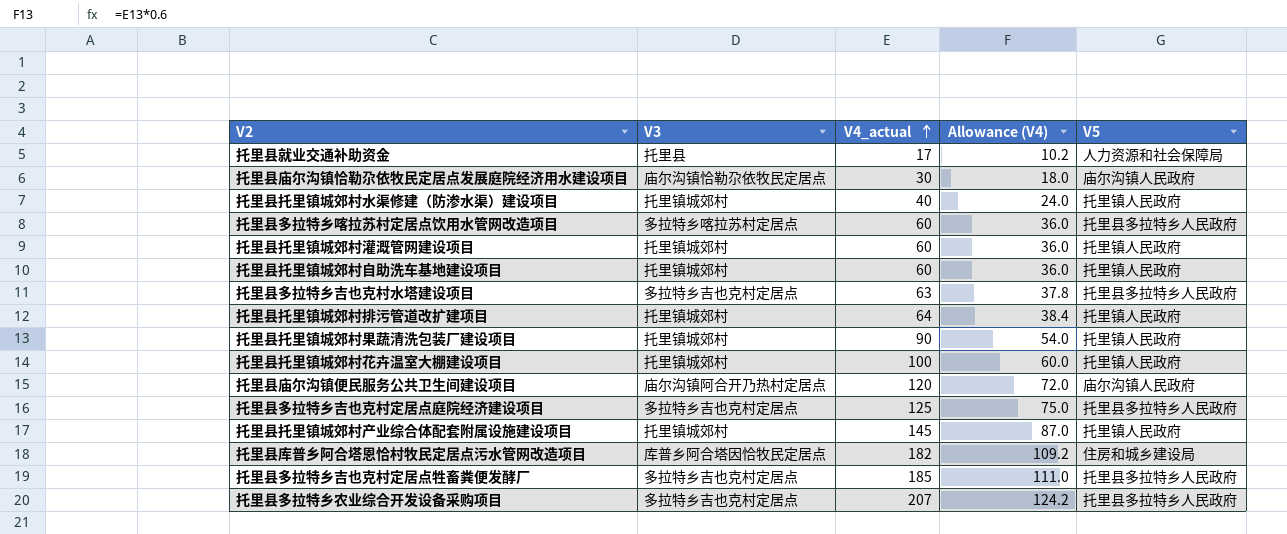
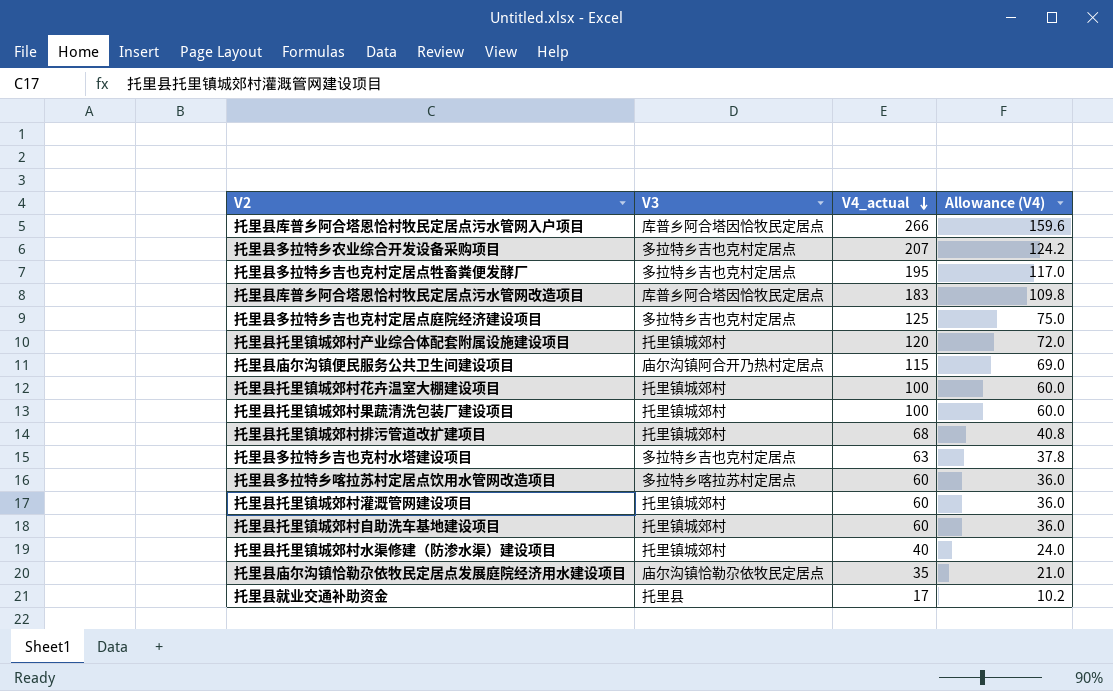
row order: V4_actual ascending -> V4_actual descending
column V5 | position: 5 -> none
row 托里县库普乡阿合塔恩恰村牧民定居点污水管网入户项目: none -> 库普乡阿合塔因恰牧民定居点 | 266 | 159.6
托里县多拉特乡吉也克村定居点牲畜粪便发酵厂 | V4_actual: 185 -> 195
托里县多拉特乡吉也克村定居点牲畜粪便发酵厂 | Allowance (V4): 111.0 -> 117.0
托里县库普乡阿合塔恩恰村牧民定居点污水管网改造项目 | V4_actual: 182 -> 183
托里县库普乡阿合塔恩恰村牧民定居点污水管网改造项目 | Allowance (V4): 109.2 -> 109.8
托里县托里镇城郊村产业综合体配套附属设施建设项目 | V4_actual: 145 -> 120
托里县托里镇城郊村产业综合体配套附属设施建设项目 | Allowance (V4): 87.0 -> 72.0
托里县庙尔沟镇便民服务公共卫生间建设项目 | V4_actual: 120 -> 115
托里县庙尔沟镇便民服务公共卫生间建设项目 | Allowance (V4): 72.0 -> 69.0
托里县托里镇城郊村果蔬清洗包装厂建设项目 | V4_actual: 90 -> 100
托里县托里镇城郊村果蔬清洗包装厂建设项目 | Allowance (V4): 54.0 -> 60.0
托里县托里镇城郊村排污管道改扩建项目 | V4_actual: 64 -> 68
托里县托里镇城郊村排污管道改扩建项目 | Allowance (V4): 38.4 -> 40.8
托里县庙尔沟镇恰勒尕依牧民定居点发展庭院经济用水建设项目 | V4_actual: 30 -> 35
托里县庙尔沟镇恰勒尕依牧民定居点发展庭院经济用水建设项目 | Allowance (V4): 18.0 -> 21.0

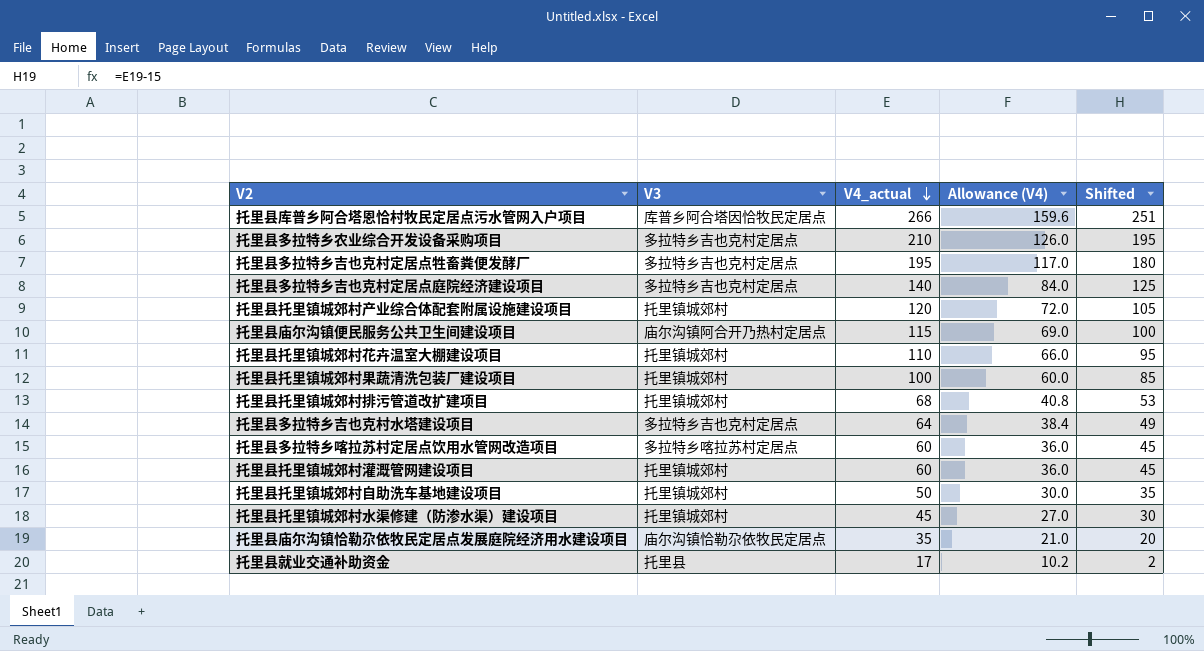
column Shifted | formula: none -> [V4_actual] - 15
row 托里县库普乡阿合塔恩恰村牧民定居点污水管网改造项目: 库普乡阿合塔因恰牧民定居点 | 183 | 109.8 -> none
托里县多拉特乡农业综合开发设备采购项目 | V4_actual: 207 -> 210
托里县多拉特乡农业综合开发设备采购项目 | Allowance (V4): 124.2 -> 126.0
托里县多拉特乡吉也克村定居点庭院经济建设项目 | V4_actual: 125 -> 140
托里县多拉特乡吉也克村定居点庭院经济建设项目 | Allowance (V4): 75.0 -> 84.0
托里县托里镇城郊村花卉温室大棚建设项目 | V4_actual: 100 -> 110
托里县托里镇城郊村花卉温室大棚建设项目 | Allowance (V4): 60.0 -> 66.0
托里县多拉特乡吉也克村水塔建设项目 | V4_actual: 63 -> 64
托里县多拉特乡吉也克村水塔建设项目 | Allowance (V4): 37.8 -> 38.4
托里县托里镇城郊村自助洗车基地建设项目 | V4_actual: 60 -> 50
托里县托里镇城郊村自助洗车基地建设项目 | Allowance (V4): 36.0 -> 30.0
托里县托里镇城郊村水渠修建（防渗水渠）建设项目 | V4_actual: 40 -> 45
托里县托里镇城郊村水渠修建（防渗水渠）建设项目 | Allowance (V4): 24.0 -> 27.0

